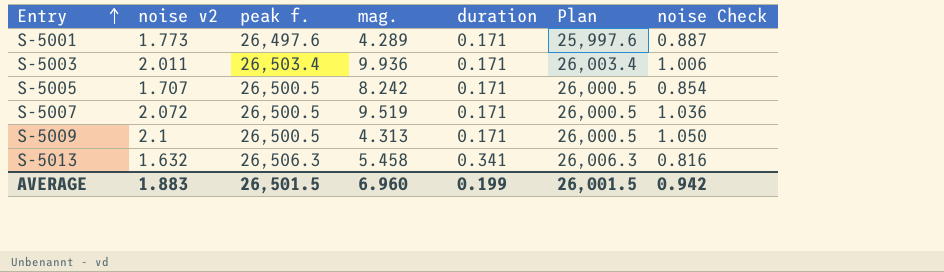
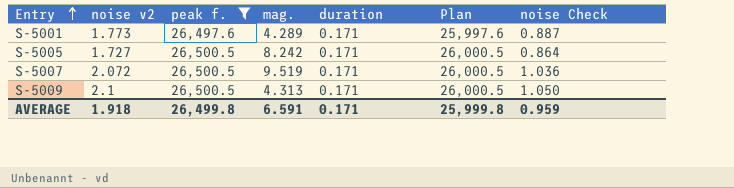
filter: none -> peak f. <= 26,500.5
S-5005 | noise v2: 1.707 -> 1.727
S-5005 | noise Check: 0.854 -> 0.864
AVERAGE | noise v2: 1.883 -> 1.918
AVERAGE | peak f.: 26,501.5 -> 26,499.8
AVERAGE | mag.: 6.960 -> 6.591
AVERAGE | duration: 0.199 -> 0.171
AVERAGE | Plan: 26,001.5 -> 25,999.8
AVERAGE | noise Check: 0.942 -> 0.959

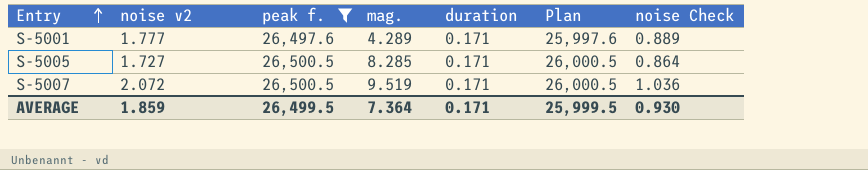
row S-5009: 2.1 | 26,500.5 | 4.313 | 0.171 | 26,000.5 | 1.050 -> none
S-5001 | noise v2: 1.773 -> 1.777
S-5001 | noise Check: 0.887 -> 0.889
S-5005 | mag.: 8.242 -> 8.285
AVERAGE | noise v2: 1.918 -> 1.859
AVERAGE | peak f.: 26,499.8 -> 26,499.5
AVERAGE | mag.: 6.591 -> 7.364
AVERAGE | Plan: 25,999.8 -> 25,999.5
AVERAGE | noise Check: 0.959 -> 0.930

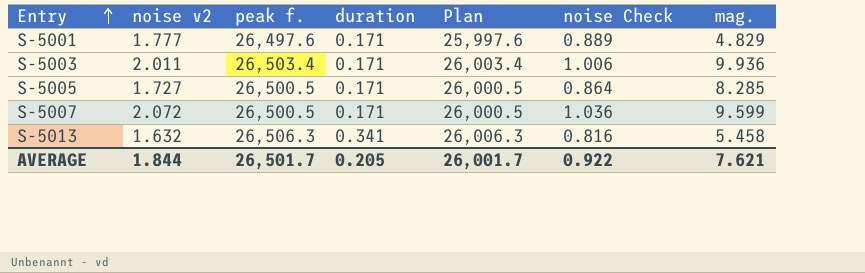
filter: peak f. <= 26,500.5 -> none
column mag. | position: 4 -> 7
S-5001 | mag.: 4.289 -> 4.829
S-5007 | mag.: 9.519 -> 9.599
AVERAGE | noise v2: 1.859 -> 1.844
AVERAGE | peak f.: 26,499.5 -> 26,501.7
AVERAGE | duration: 0.171 -> 0.205
AVERAGE | Plan: 25,999.5 -> 26,001.7
AVERAGE | noise Check: 0.930 -> 0.922
AVERAGE | mag.: 7.364 -> 7.621

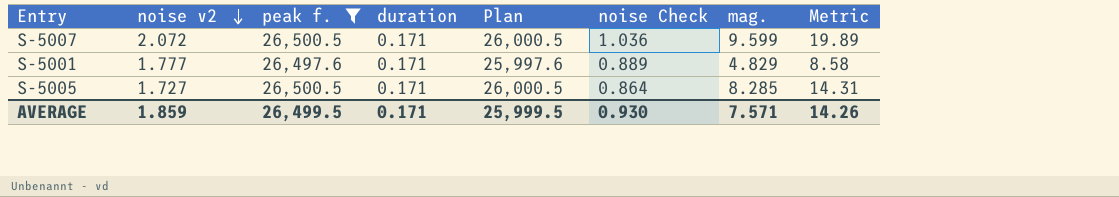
filter: none -> peak f. <= 26,500.5
row order: Entry ascending -> noise v2 descending
column Metric | formula: none -> [noise v2] * [mag.]
AVERAGE | noise v2: 1.844 -> 1.859
AVERAGE | peak f.: 26,501.7 -> 26,499.5
AVERAGE | duration: 0.205 -> 0.171
AVERAGE | Plan: 26,001.7 -> 25,999.5
AVERAGE | noise Check: 0.922 -> 0.930
AVERAGE | mag.: 7.621 -> 7.571

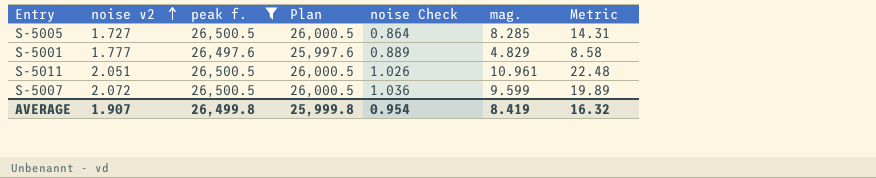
row order: noise v2 descending -> noise v2 ascending
column duration | position: 4 -> none
row S-5011: none -> 2.051 | 26,500.5 | 26,000.5 | 1.026 | 10.961 | 22.48
AVERAGE | noise v2: 1.859 -> 1.907
AVERAGE | peak f.: 26,499.5 -> 26,499.8
AVERAGE | Plan: 25,999.5 -> 25,999.8
AVERAGE | noise Check: 0.930 -> 0.954
AVERAGE | mag.: 7.571 -> 8.419
AVERAGE | Metric: 14.26 -> 16.32

